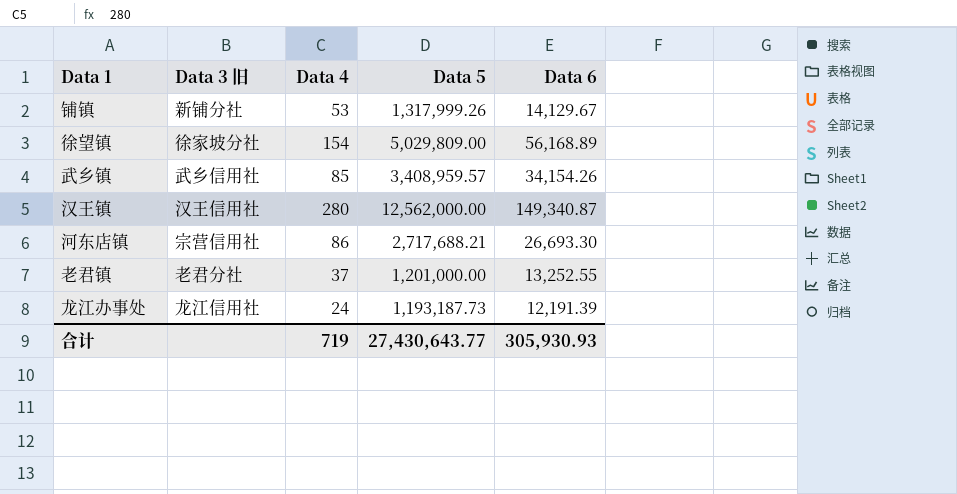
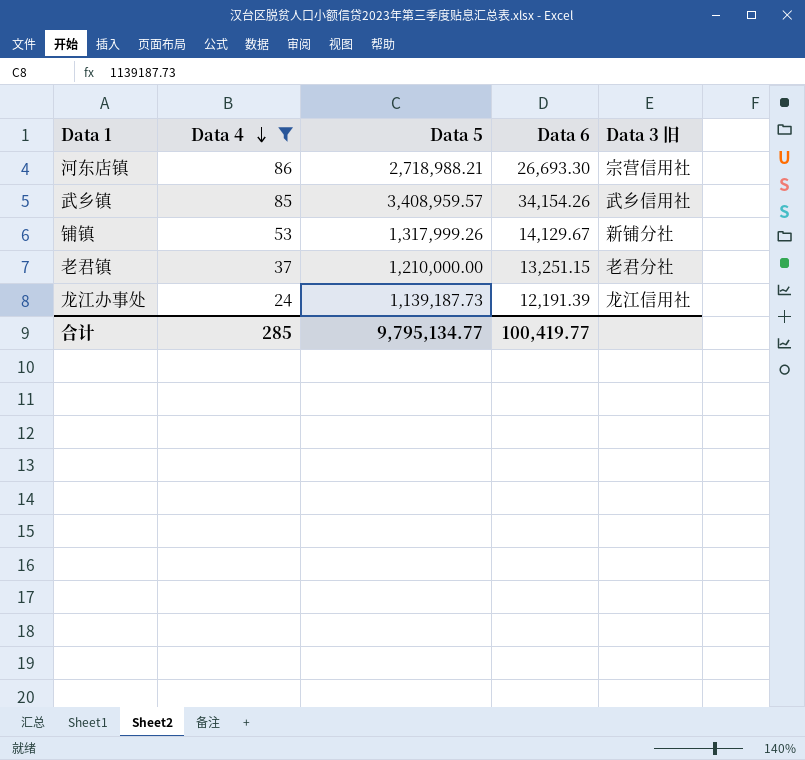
filter: none -> Data 4 <= 86
row order: none -> Data 4 descending
column Data 3 旧 | position: 2 -> 5
河东店镇 | Data 5: 2,717,688.21 -> 2,718,988.21
老君镇 | Data 5: 1,201,000.00 -> 1,210,000.00
老君镇 | Data 6: 13,252.55 -> 13,251.15
龙江办事处 | Data 5: 1,193,187.73 -> 1,139,187.73
合计 | Data 4: 719 -> 285
合计 | Data 5: 27,430,643.77 -> 9,795,134.77
合计 | Data 6: 305,930.93 -> 100,419.77

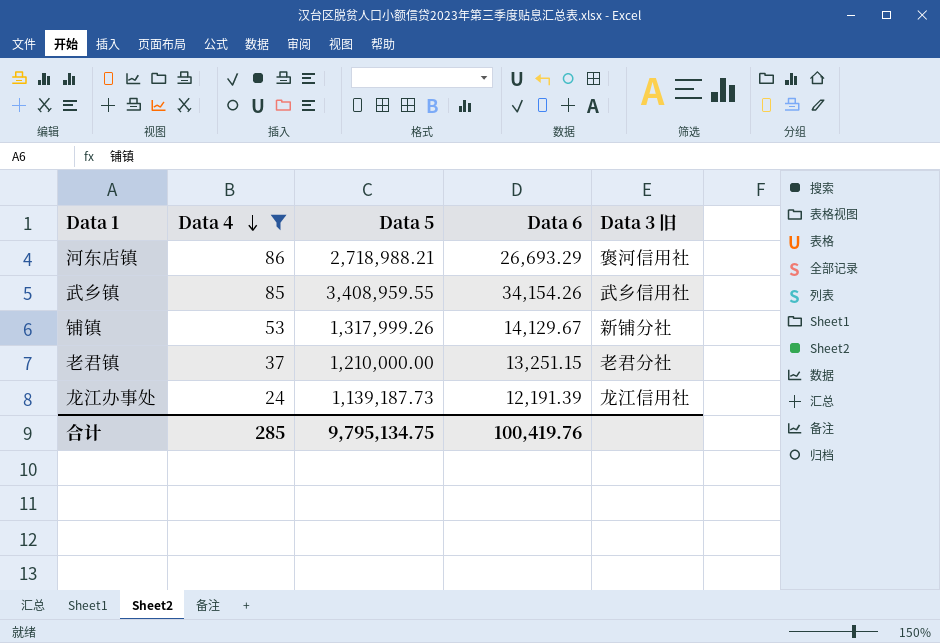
河东店镇 | Data 6: 26,693.30 -> 26,693.29
河东店镇 | Data 3 旧: 宗营信用社 -> 褒河信用社
武乡镇 | Data 5: 3,408,959.57 -> 3,408,959.55
合计 | Data 5: 9,795,134.77 -> 9,795,134.75
合计 | Data 6: 100,419.77 -> 100,419.76

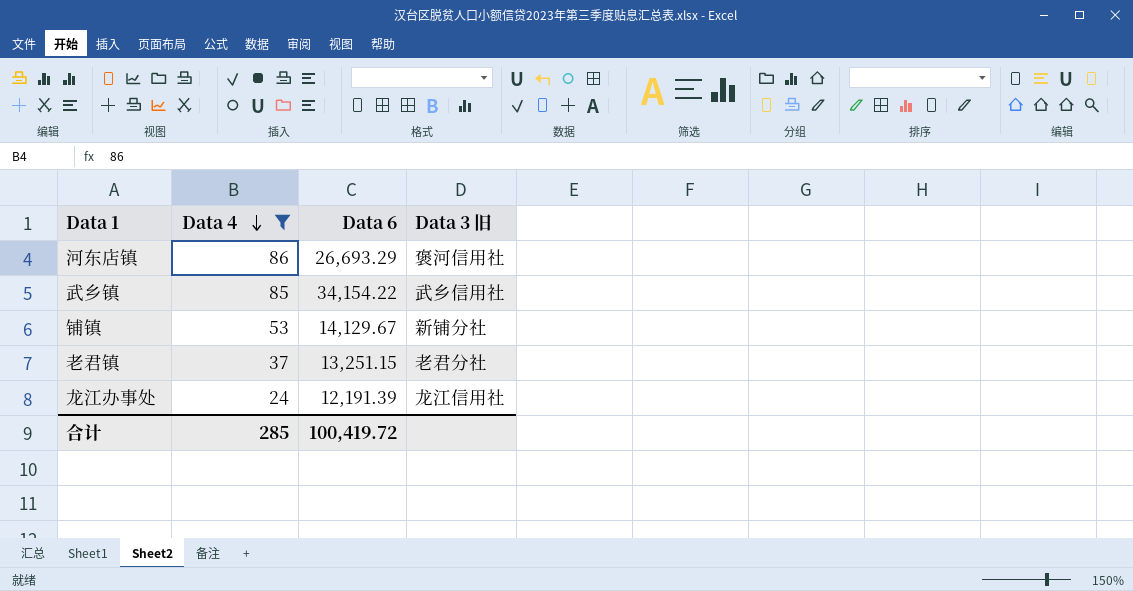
column Data 5 | position: 3 -> none
武乡镇 | Data 6: 34,154.26 -> 34,154.22
合计 | Data 6: 100,419.76 -> 100,419.72

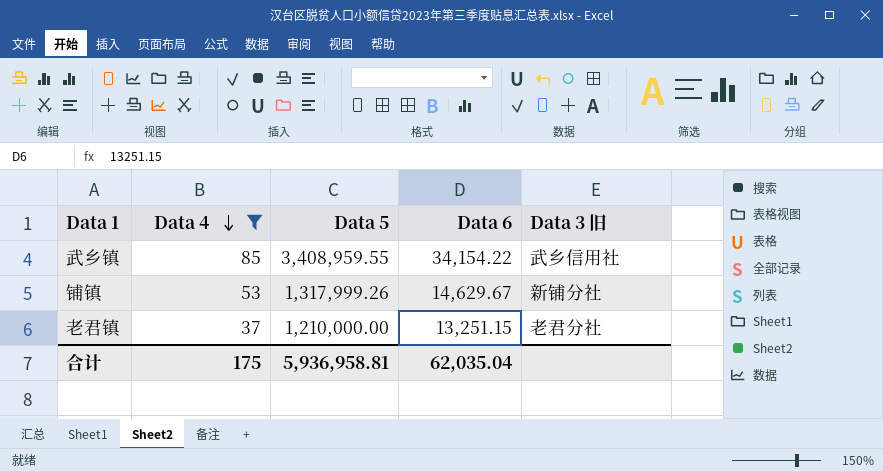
column Data 5 | position: none -> 3
row 河东店镇: 86 | 26,693.29 | 褒河信用社 -> none
row 龙江办事处: 24 | 12,191.39 | 龙江信用社 -> none
铺镇 | Data 6: 14,129.67 -> 14,629.67
合计 | Data 4: 285 -> 175
合计 | Data 6: 100,419.72 -> 62,035.04

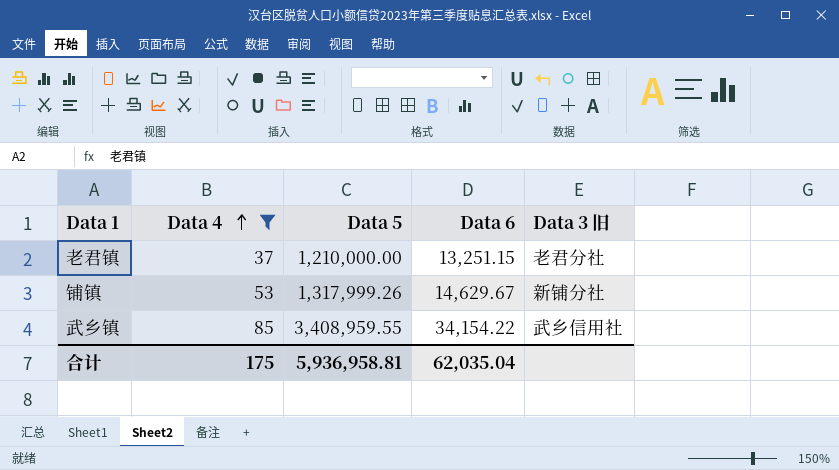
row order: Data 4 descending -> Data 4 ascending

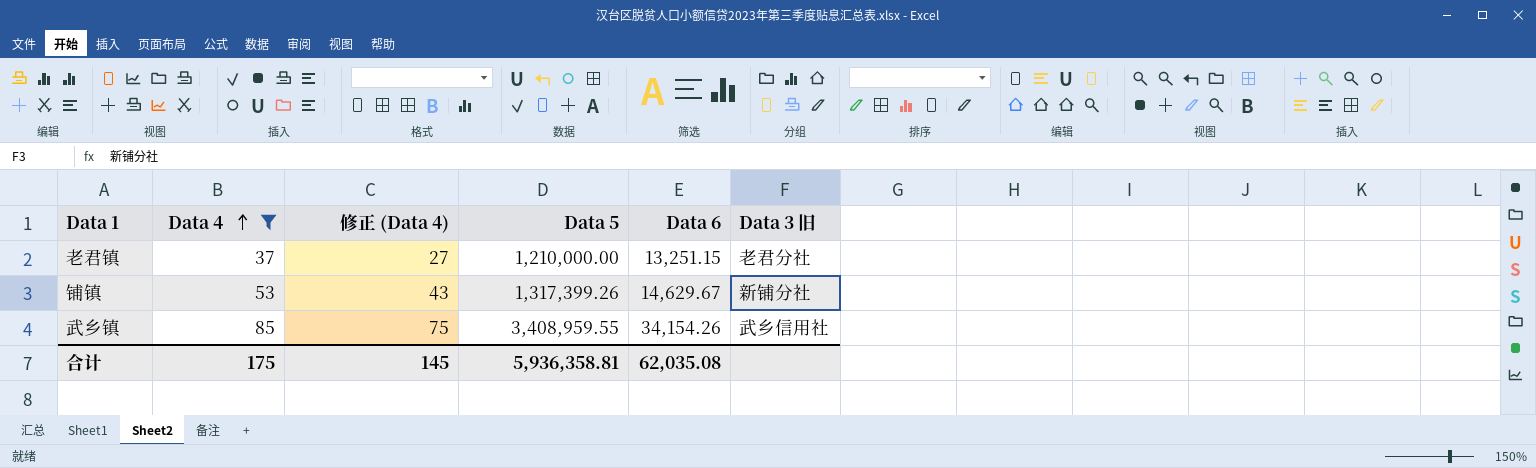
column 修正 (Data 4) | formula: none -> [Data 4] - 10
铺镇 | Data 5: 1,317,999.26 -> 1,317,399.26
武乡镇 | Data 6: 34,154.22 -> 34,154.26
合计 | Data 5: 5,936,958.81 -> 5,936,358.81
合计 | Data 6: 62,035.04 -> 62,035.08

